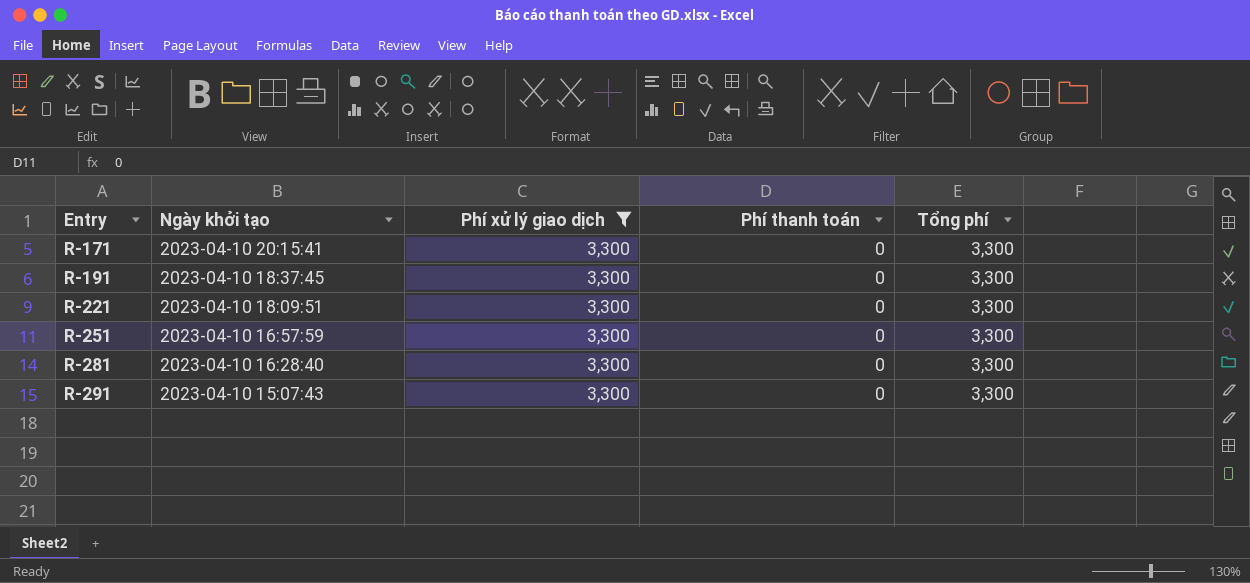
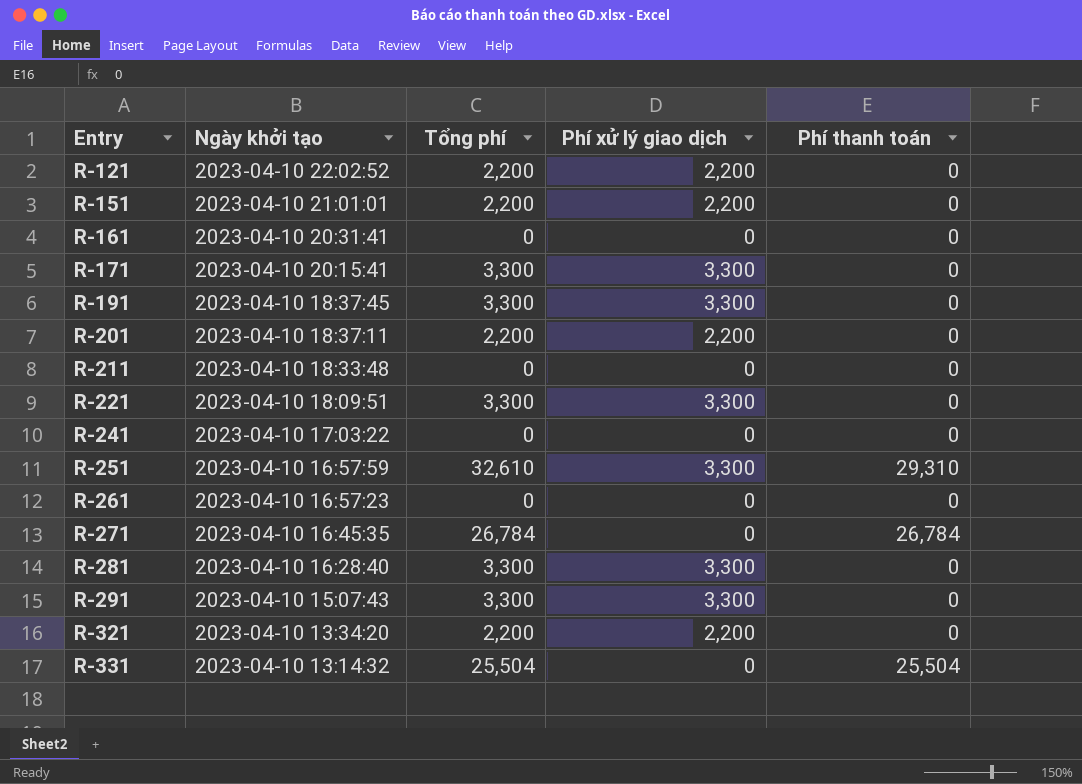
filter: Phí xử lý giao dịch = 3,300 -> none
column Tổng phí | position: 5 -> 3
R-251 | Tổng phí: 3,300 -> 32,610
R-251 | Phí thanh toán: 0 -> 29,310

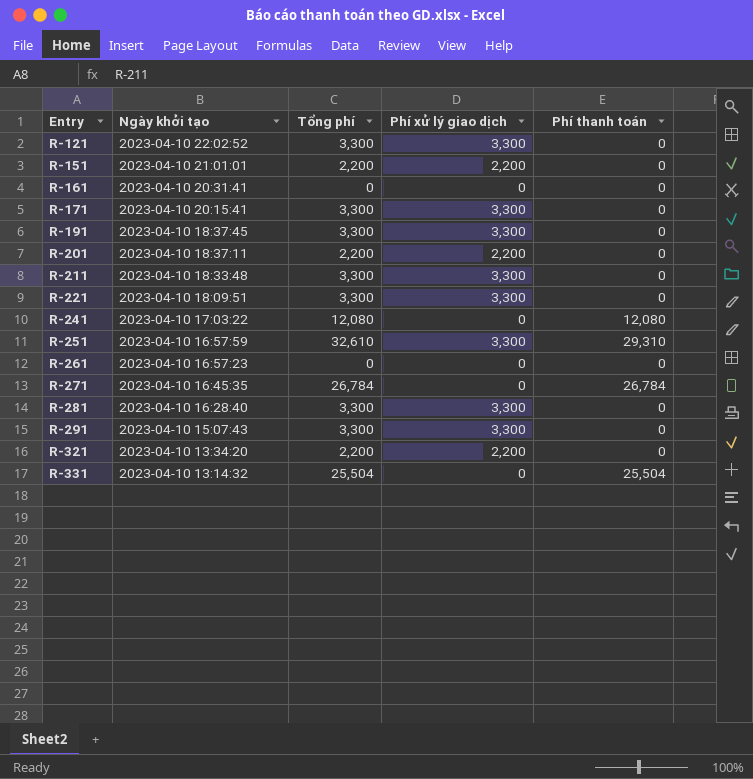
R-121 | Tổng phí: 2,200 -> 3,300
R-121 | Phí xử lý giao dịch: 2,200 -> 3,300
R-211 | Tổng phí: 0 -> 3,300
R-211 | Phí xử lý giao dịch: 0 -> 3,300
R-241 | Tổng phí: 0 -> 12,080
R-241 | Phí thanh toán: 0 -> 12,080

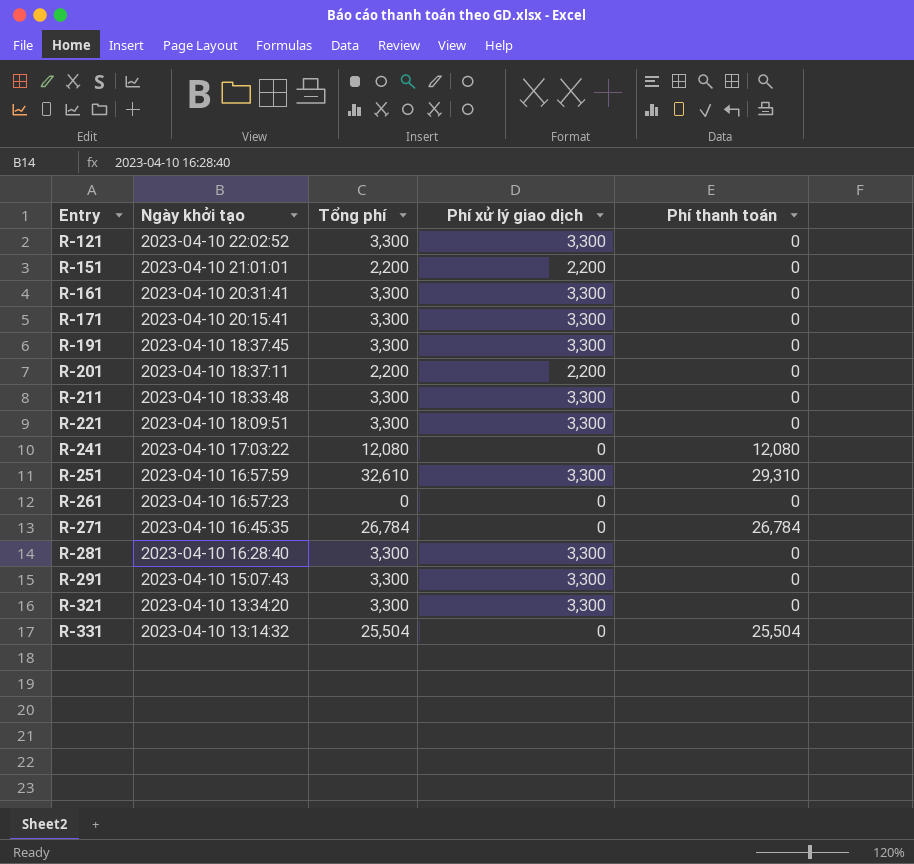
R-161 | Tổng phí: 0 -> 3,300
R-161 | Phí xử lý giao dịch: 0 -> 3,300
R-321 | Tổng phí: 2,200 -> 3,300
R-321 | Phí xử lý giao dịch: 2,200 -> 3,300

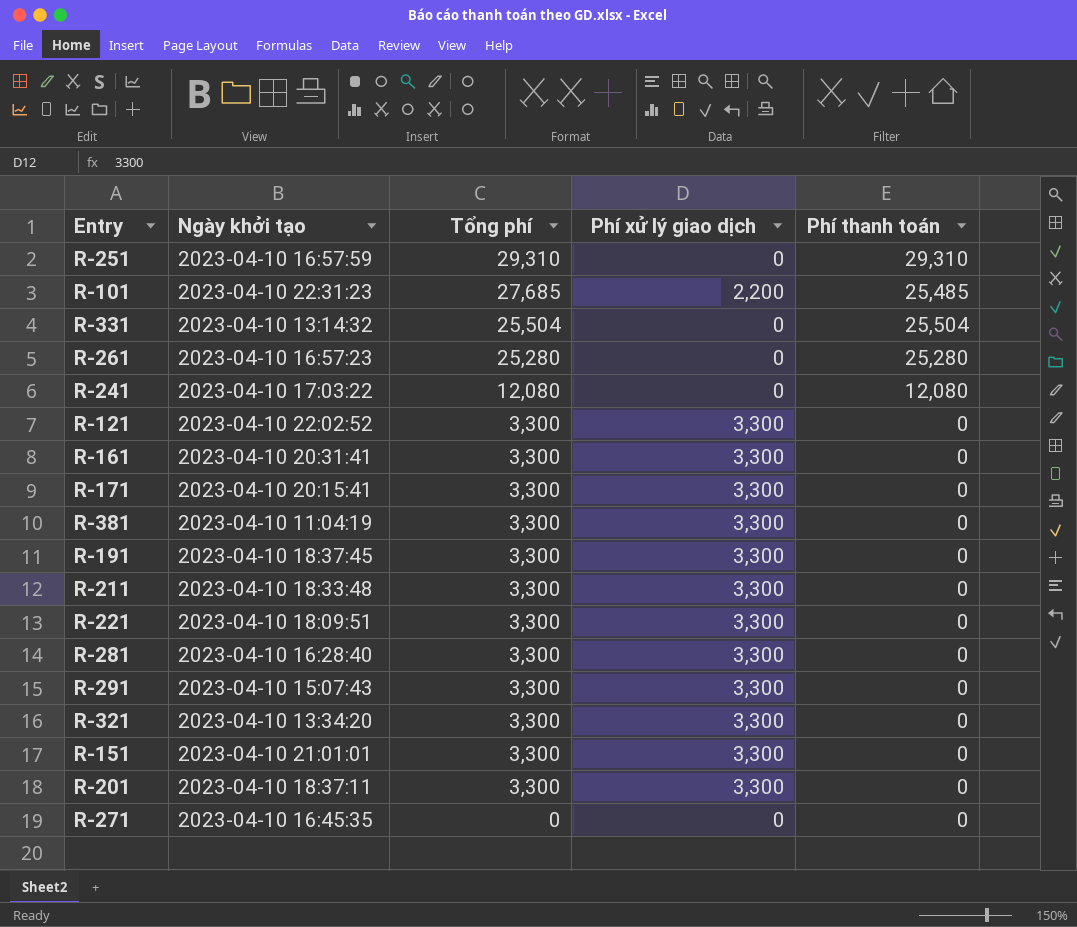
row order: Entry ascending -> Tổng phí descending
R-251 | Tổng phí: 32,610 -> 29,310
R-251 | Phí xử lý giao dịch: 3,300 -> 0
row R-101: none -> 2023-04-10 22:31:23 | 27,685 | 2,200 | 25,485
R-261 | Tổng phí: 0 -> 25,280
R-261 | Phí thanh toán: 0 -> 25,280
row R-381: none -> 2023-04-10 11:04:19 | 3,300 | 3,300 | 0
R-151 | Tổng phí: 2,200 -> 3,300
R-151 | Phí xử lý giao dịch: 2,200 -> 3,300
R-201 | Tổng phí: 2,200 -> 3,300
R-201 | Phí xử lý giao dịch: 2,200 -> 3,300
R-271 | Tổng phí: 26,784 -> 0
R-271 | Phí thanh toán: 26,784 -> 0

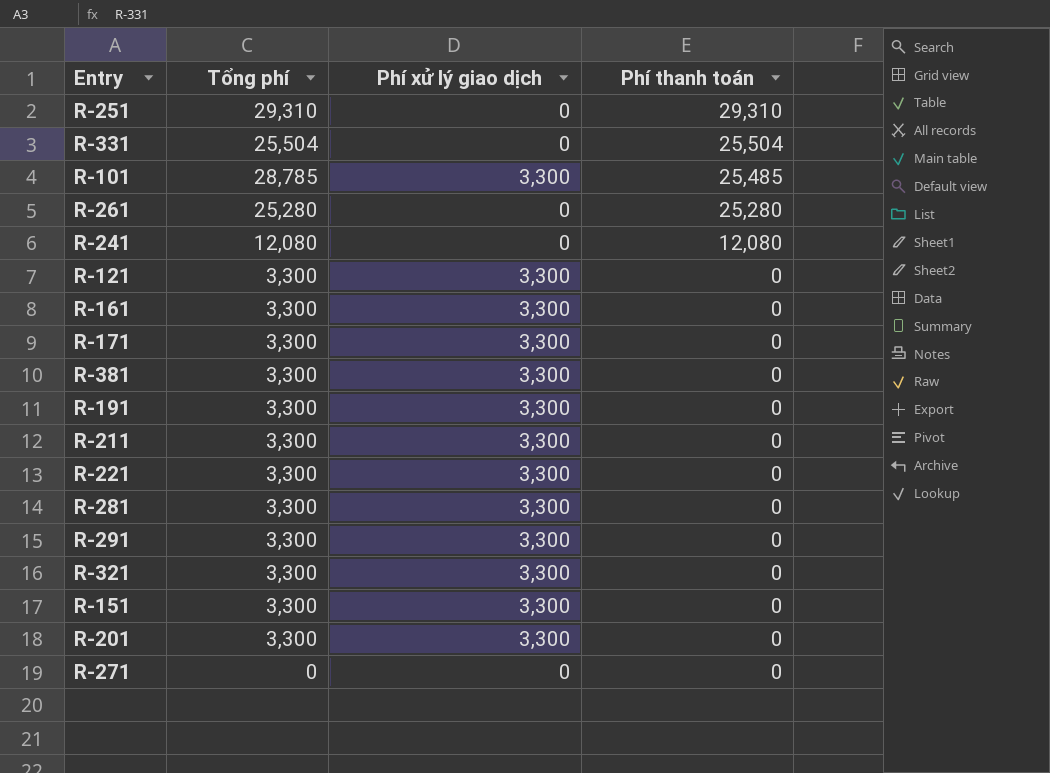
row order: Tổng phí descending -> Phí thanh toán descending
column Ngày khởi tạo | position: 2 -> none
R-101 | Tổng phí: 27,685 -> 28,785
R-101 | Phí xử lý giao dịch: 2,200 -> 3,300

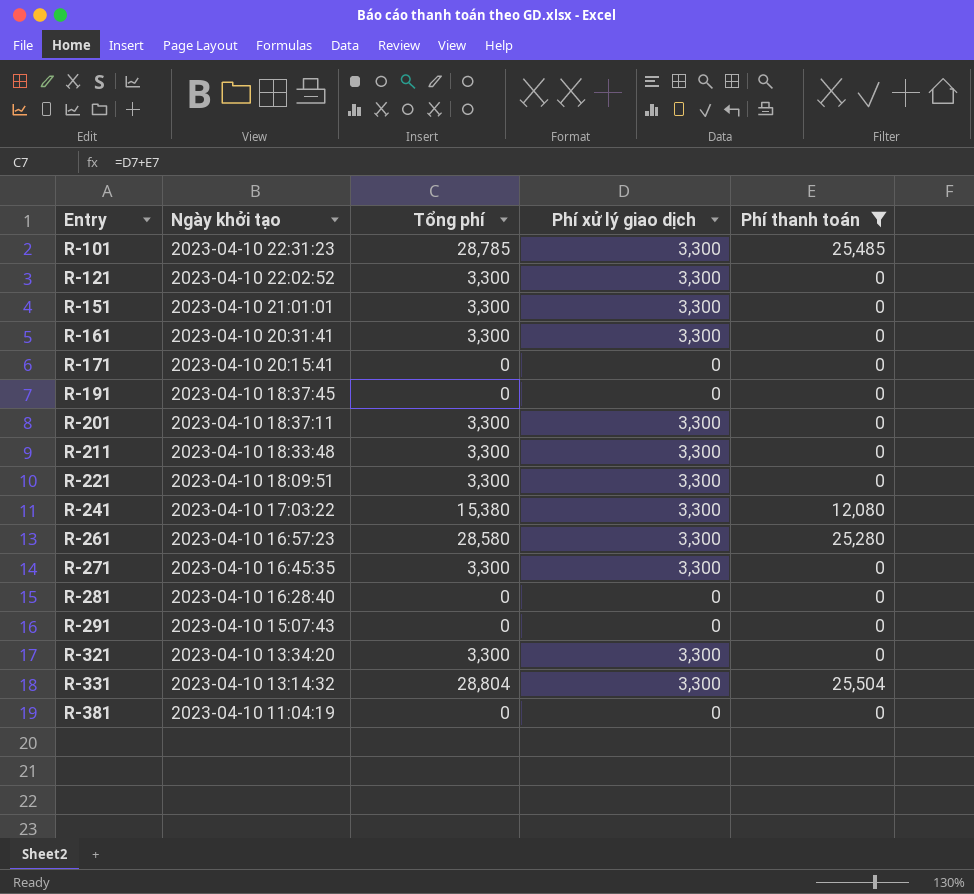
filter: none -> Phí thanh toán != 29,310
row order: Phí thanh toán descending -> Entry ascending
column Ngày khởi tạo | position: none -> 2
R-171 | Tổng phí: 3,300 -> 0
R-171 | Phí xử lý giao dịch: 3,300 -> 0
R-191 | Tổng phí: 3,300 -> 0
R-191 | Phí xử lý giao dịch: 3,300 -> 0
R-241 | Tổng phí: 12,080 -> 15,380
R-241 | Phí xử lý giao dịch: 0 -> 3,300
R-261 | Tổng phí: 25,280 -> 28,580
R-261 | Phí xử lý giao dịch: 0 -> 3,300
R-271 | Tổng phí: 0 -> 3,300
R-271 | Phí xử lý giao dịch: 0 -> 3,300
R-281 | Tổng phí: 3,300 -> 0
R-281 | Phí xử lý giao dịch: 3,300 -> 0
R-291 | Tổng phí: 3,300 -> 0
R-291 | Phí xử lý giao dịch: 3,300 -> 0
R-331 | Tổng phí: 25,504 -> 28,804
R-331 | Phí xử lý giao dịch: 0 -> 3,300
R-381 | Tổng phí: 3,300 -> 0
R-381 | Phí xử lý giao dịch: 3,300 -> 0

